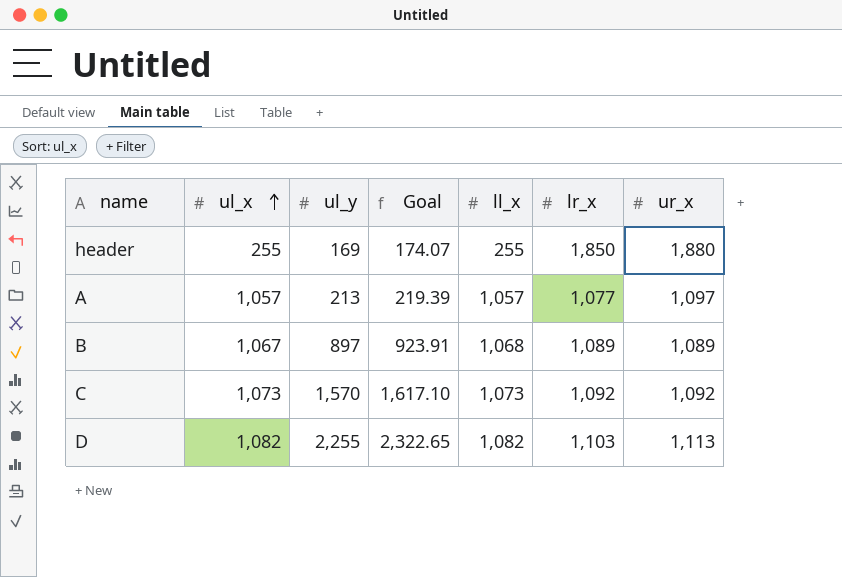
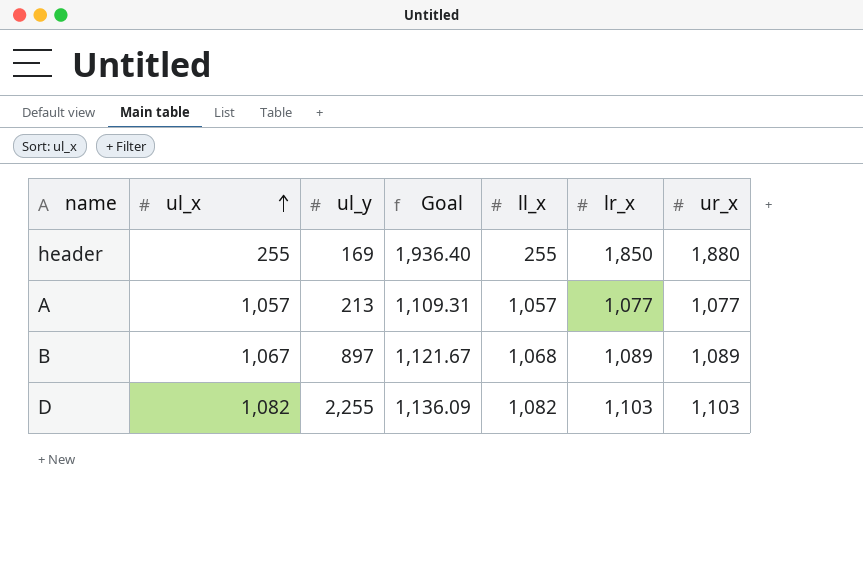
column Goal | formula: [ul_y] * 1.03 -> [ur_x] * 1.03
row C: 1,073 | 1,570 | 1,617.10 | 1,073 | 1,092 | 1,092 -> none
A | ur_x: 1,097 -> 1,077
D | ur_x: 1,113 -> 1,103

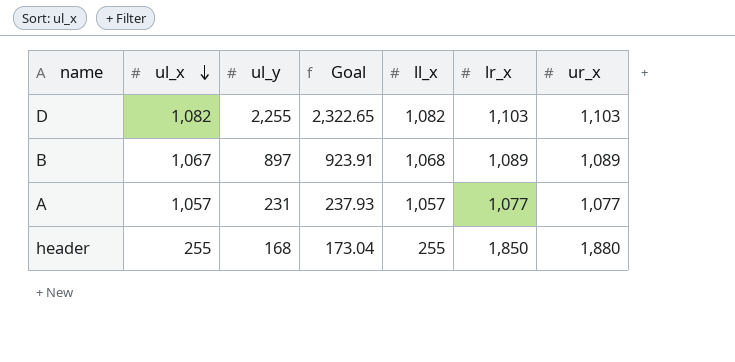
row order: ul_x ascending -> ul_x descending
column Goal | formula: [ur_x] * 1.03 -> [ul_y] * 1.03
A | ul_y: 213 -> 231
header | ul_y: 169 -> 168

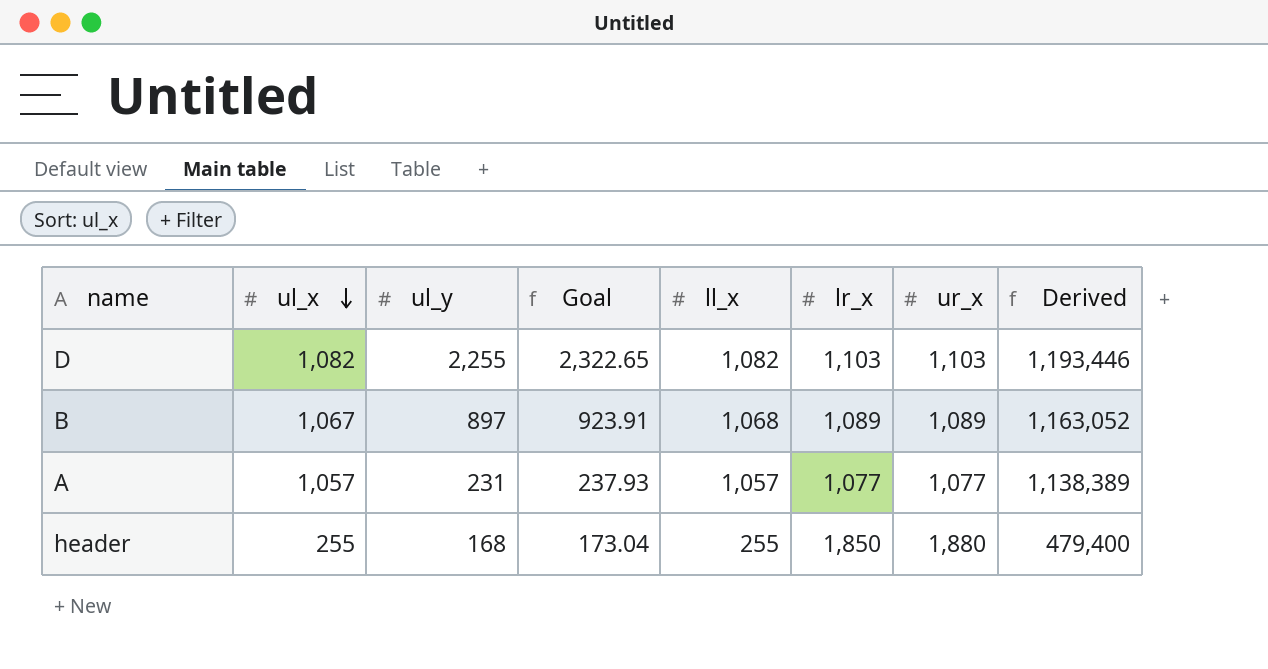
column Derived | formula: none -> [ll_x] * [ur_x]

